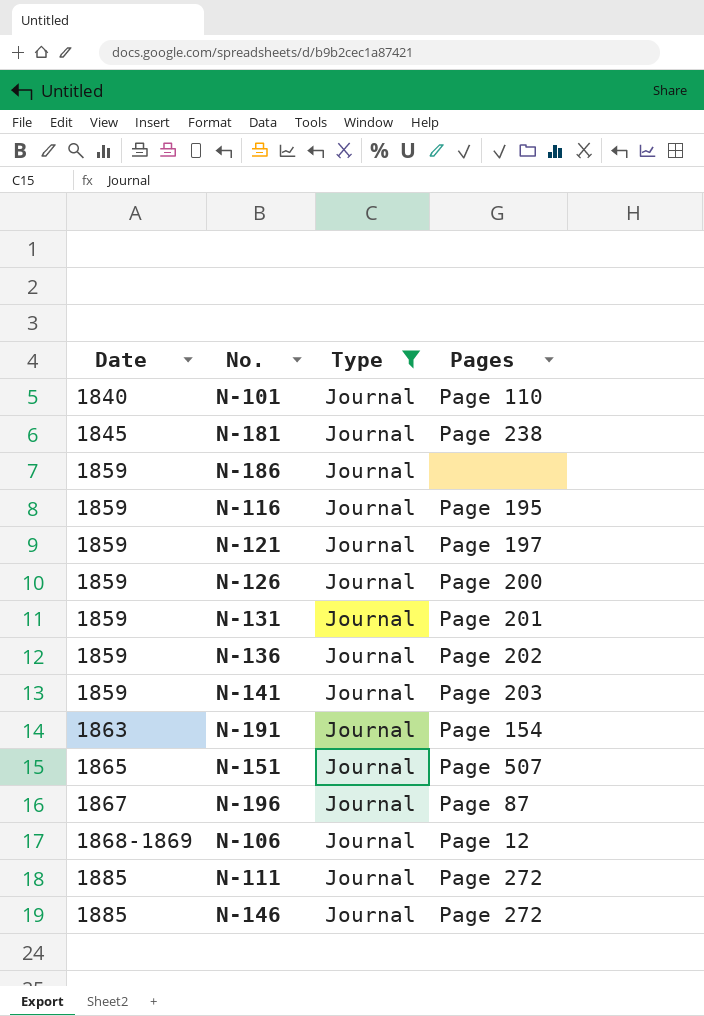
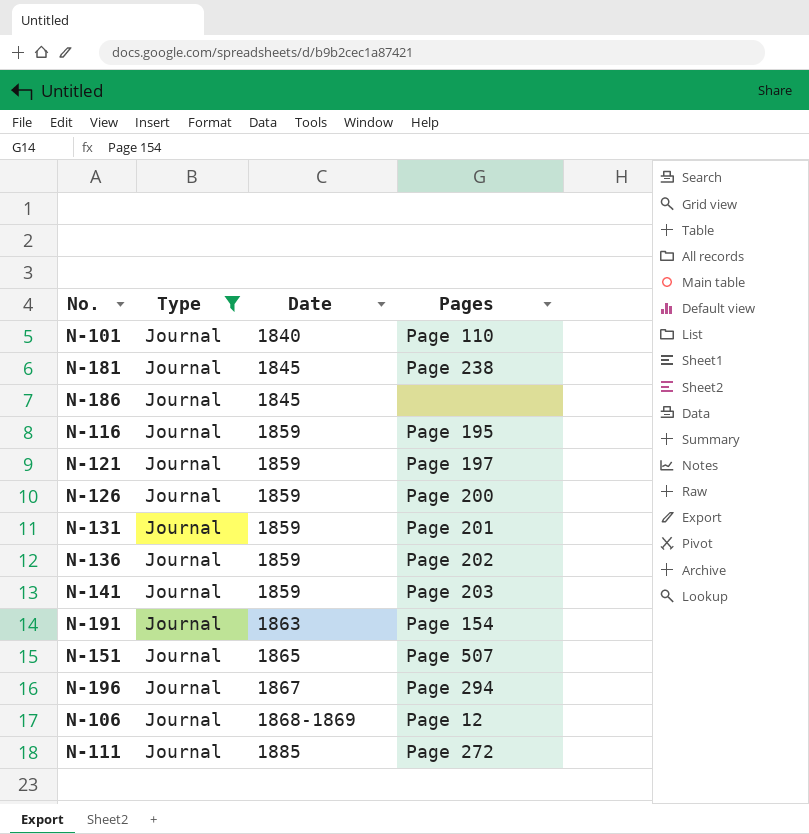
column Date | position: 1 -> 3
row N-146: 1885 | Journal | Page 272 -> none
N-186 | Date: 1859 -> 1845
N-196 | Pages: Page 87 -> Page 294

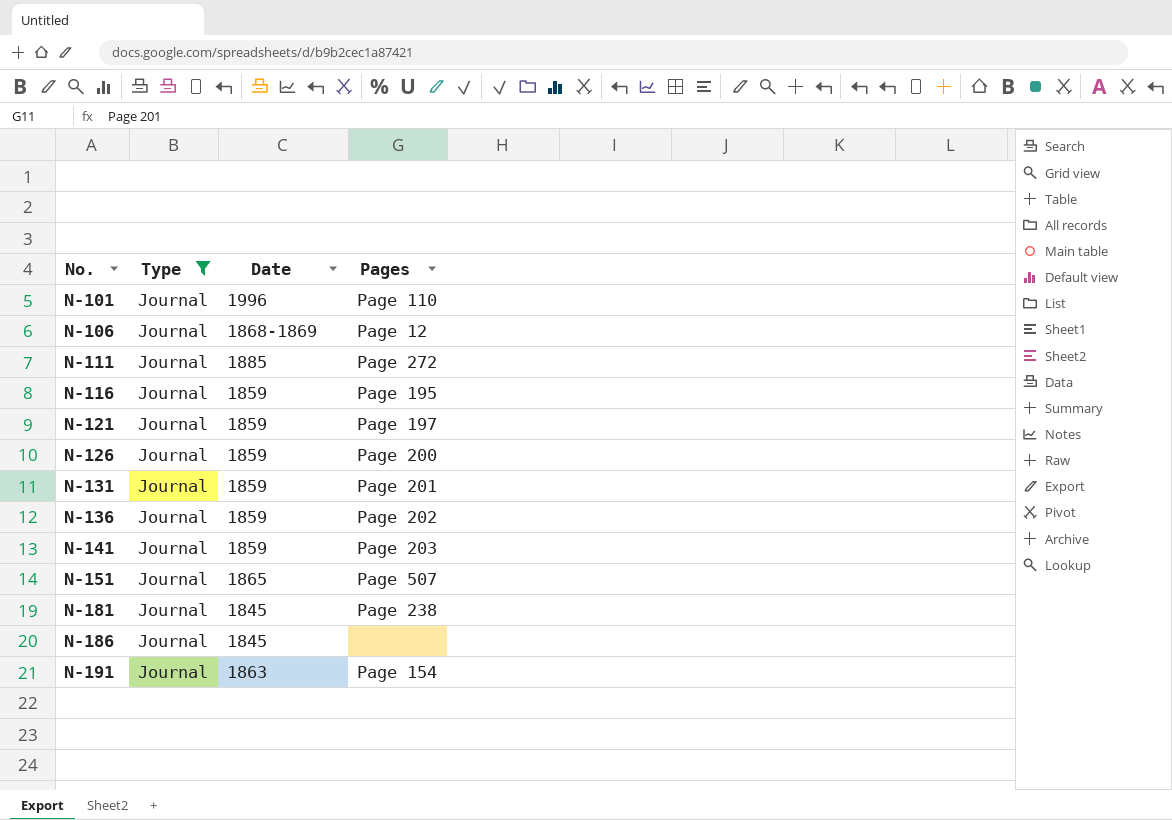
row order: Date ascending -> No. ascending
row N-196: Journal | 1867 | Page 294 -> none
N-101 | Date: 1840 -> 1996

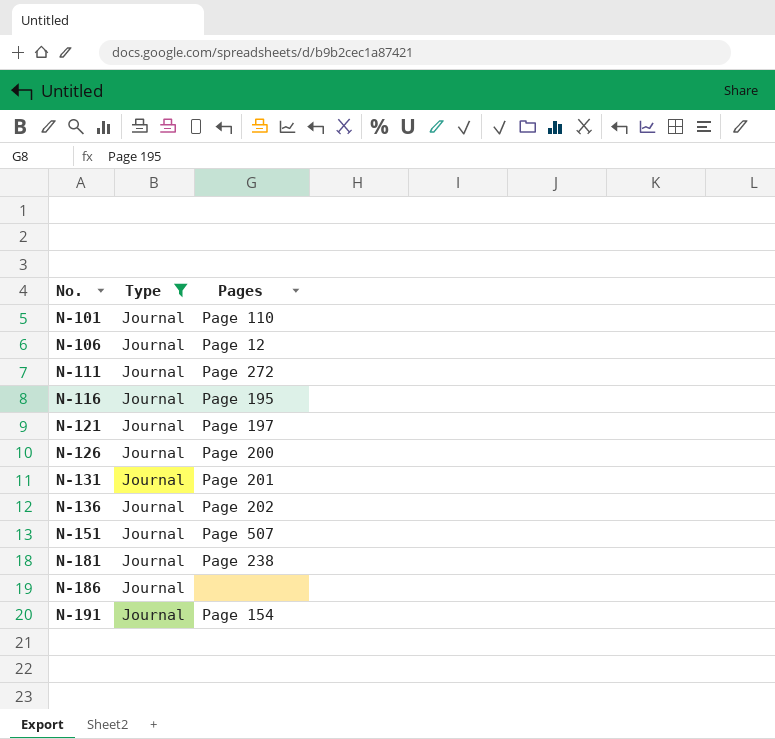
column Date | position: 3 -> none
row N-141: Journal | 1859 | Page 203 -> none

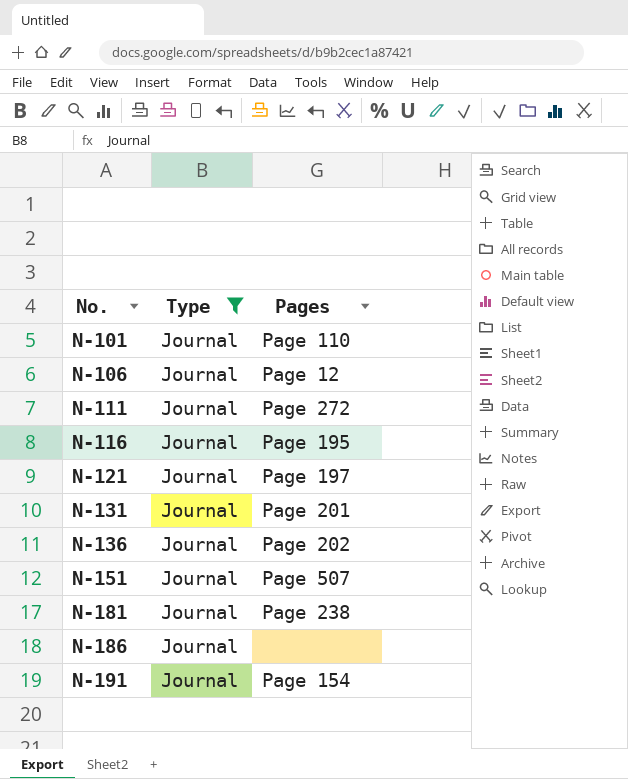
row N-126: Journal | Page 200 -> none

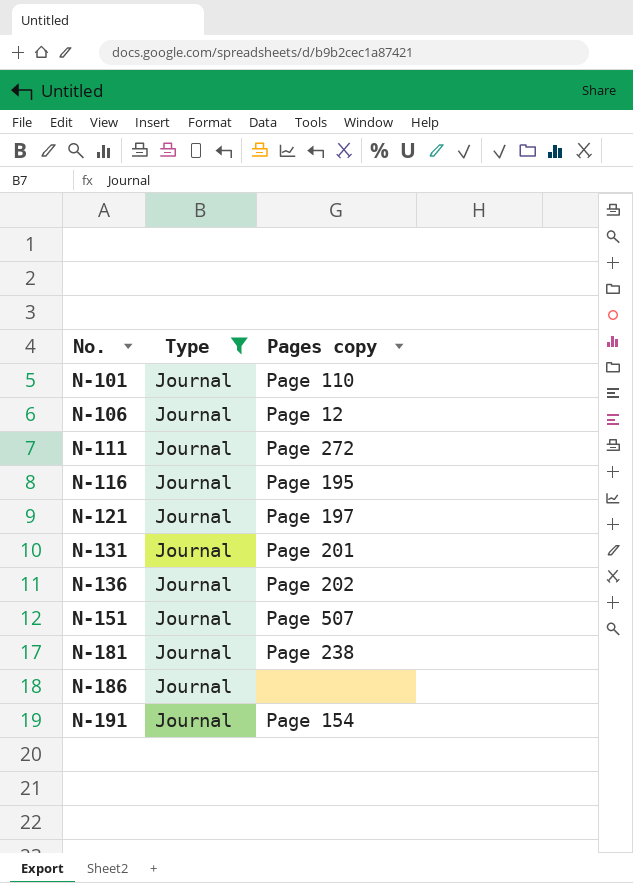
column name: Pages -> Pages copy

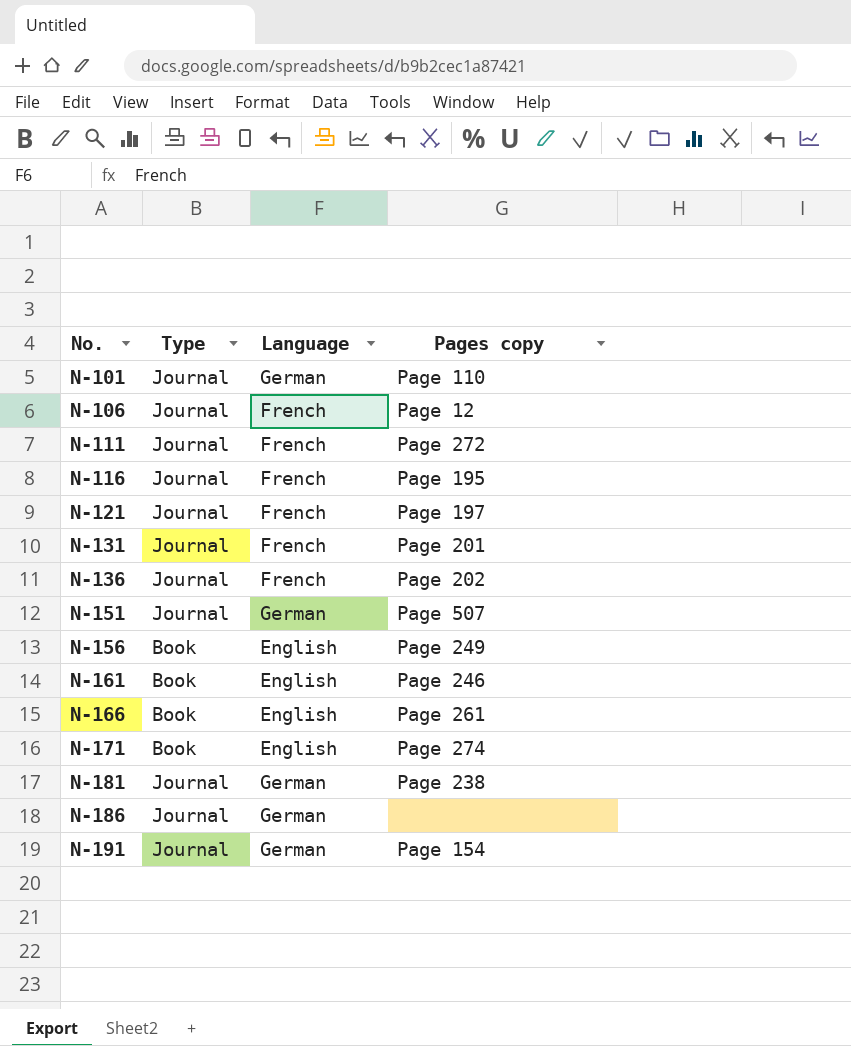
filter: Type = Journal -> none
column Language | position: none -> 3

